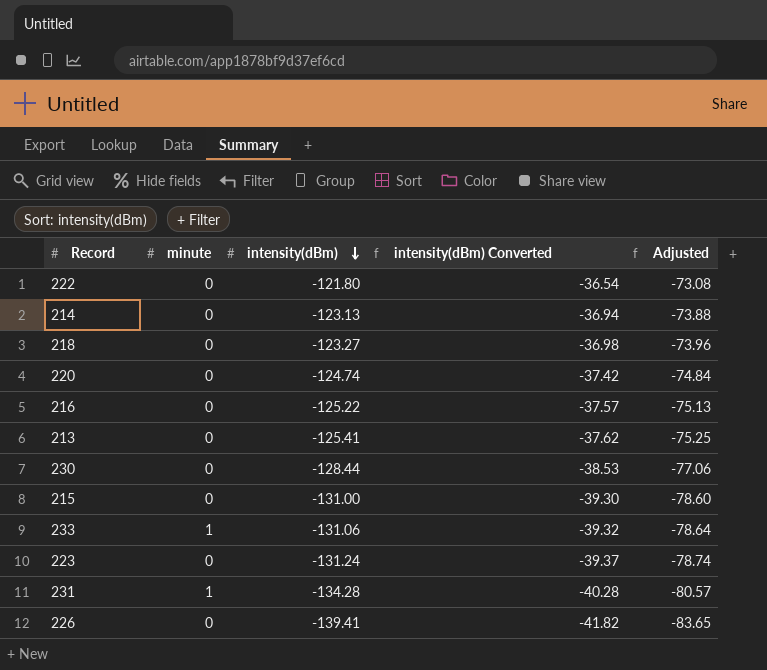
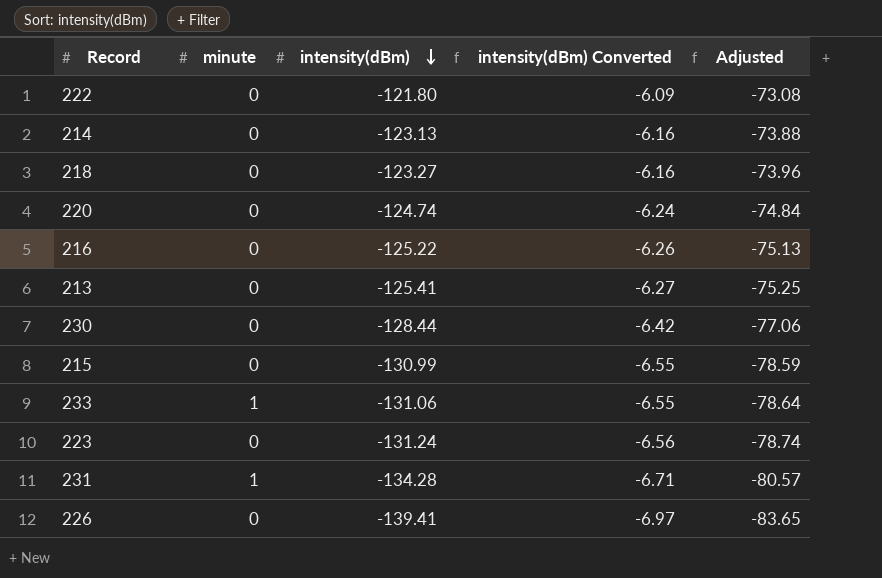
column intensity(dBm) Converted | formula: [intensity(dBm)] * 0.3 -> [intensity(dBm)] * 0.05
215 | intensity(dBm): -131.00 -> -130.99
215 | Adjusted: -78.60 -> -78.59

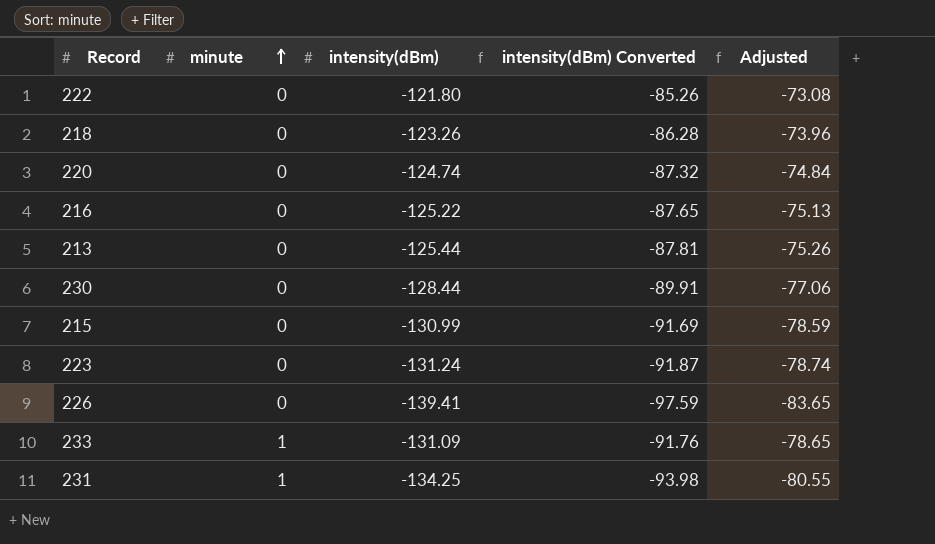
row order: intensity(dBm) descending -> minute ascending
column intensity(dBm) Converted | formula: [intensity(dBm)] * 0.05 -> [intensity(dBm)] * 0.7
row 214: 0 | -123.13 | -6.16 | -73.88 -> none
218 | intensity(dBm): -123.27 -> -123.26
213 | intensity(dBm): -125.41 -> -125.44
213 | Adjusted: -75.25 -> -75.26
233 | intensity(dBm): -131.06 -> -131.09
233 | Adjusted: -78.64 -> -78.65
231 | intensity(dBm): -134.28 -> -134.25
231 | Adjusted: -80.57 -> -80.55

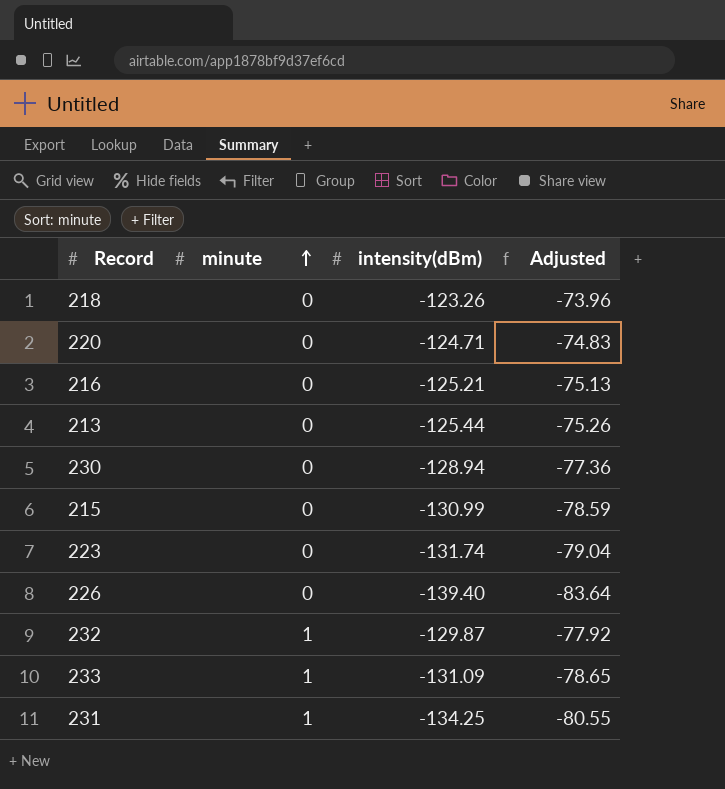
column intensity(dBm) Converted | formula: [intensity(dBm)] * 0.7 -> none
row 222: 0 | -121.80 | -85.26 | -73.08 -> none
220 | intensity(dBm): -124.74 -> -124.71
220 | Adjusted: -74.84 -> -74.83
216 | intensity(dBm): -125.22 -> -125.21
230 | intensity(dBm): -128.44 -> -128.94
230 | Adjusted: -77.06 -> -77.36
223 | intensity(dBm): -131.24 -> -131.74
223 | Adjusted: -78.74 -> -79.04
226 | intensity(dBm): -139.41 -> -139.40
226 | Adjusted: -83.65 -> -83.64
row 232: none -> 1 | -129.87 | -77.92

